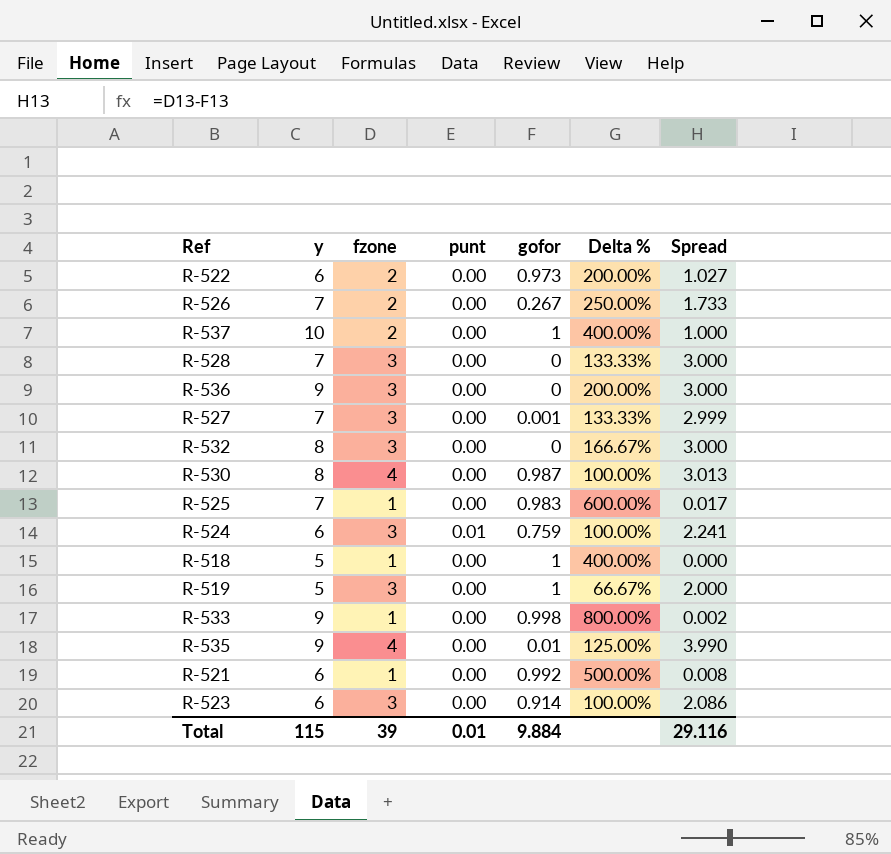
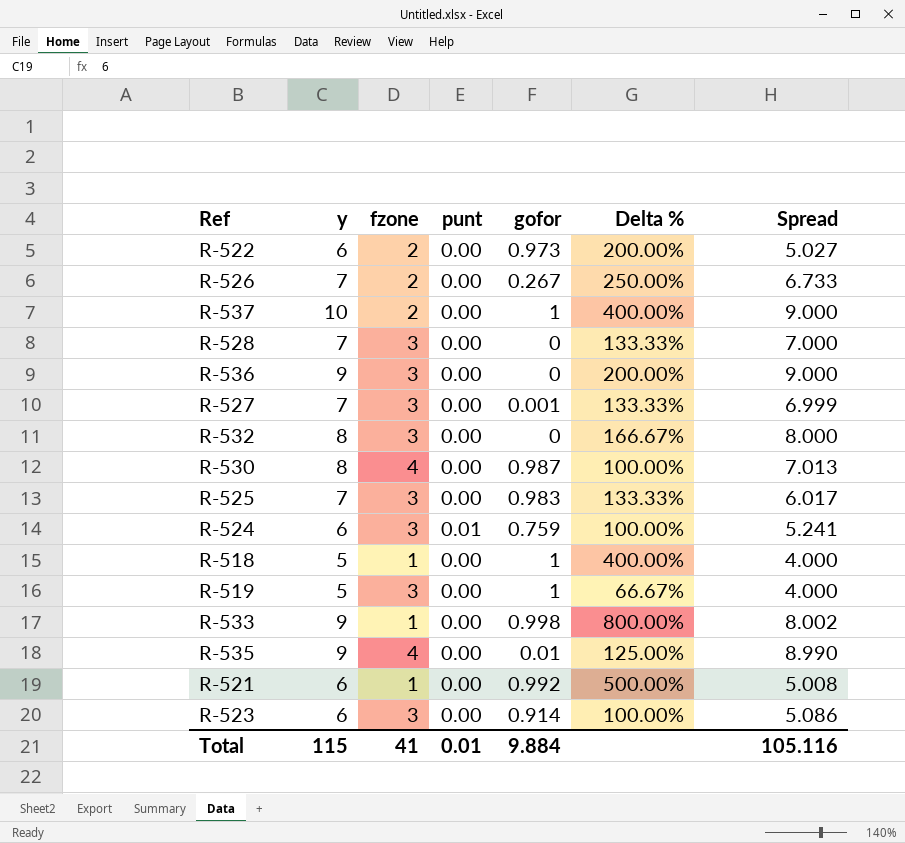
column Spread | formula: [fzone] - [gofor] -> [y] - [gofor]
R-525 | fzone: 1 -> 3
R-525 | Delta %: 600.00% -> 133.33%
Total | fzone: 39 -> 41
Total | Spread: 29.116 -> 105.116

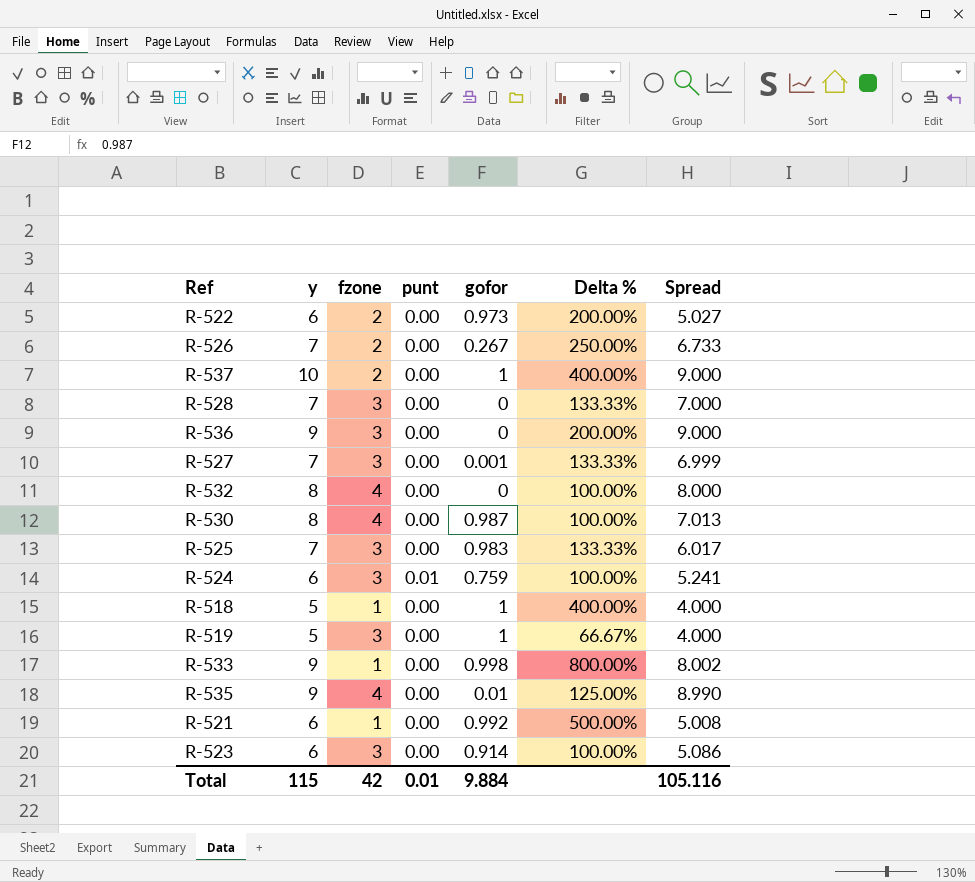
R-532 | fzone: 3 -> 4
R-532 | Delta %: 166.67% -> 100.00%
Total | fzone: 41 -> 42

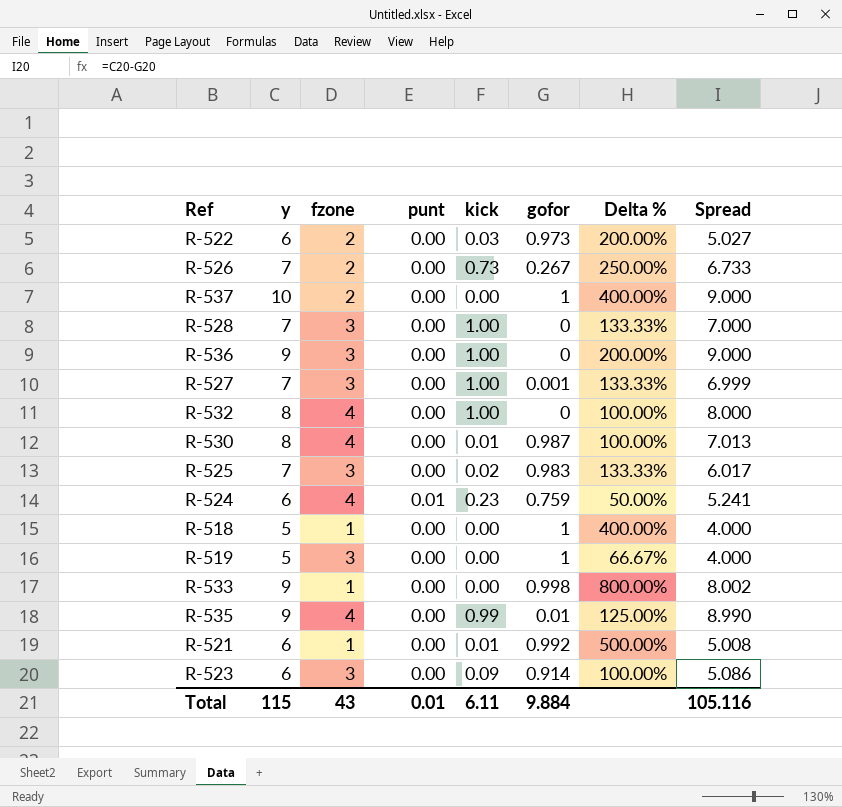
column kick | position: none -> 5
R-524 | fzone: 3 -> 4
R-524 | Delta %: 100.00% -> 50.00%
Total | fzone: 42 -> 43

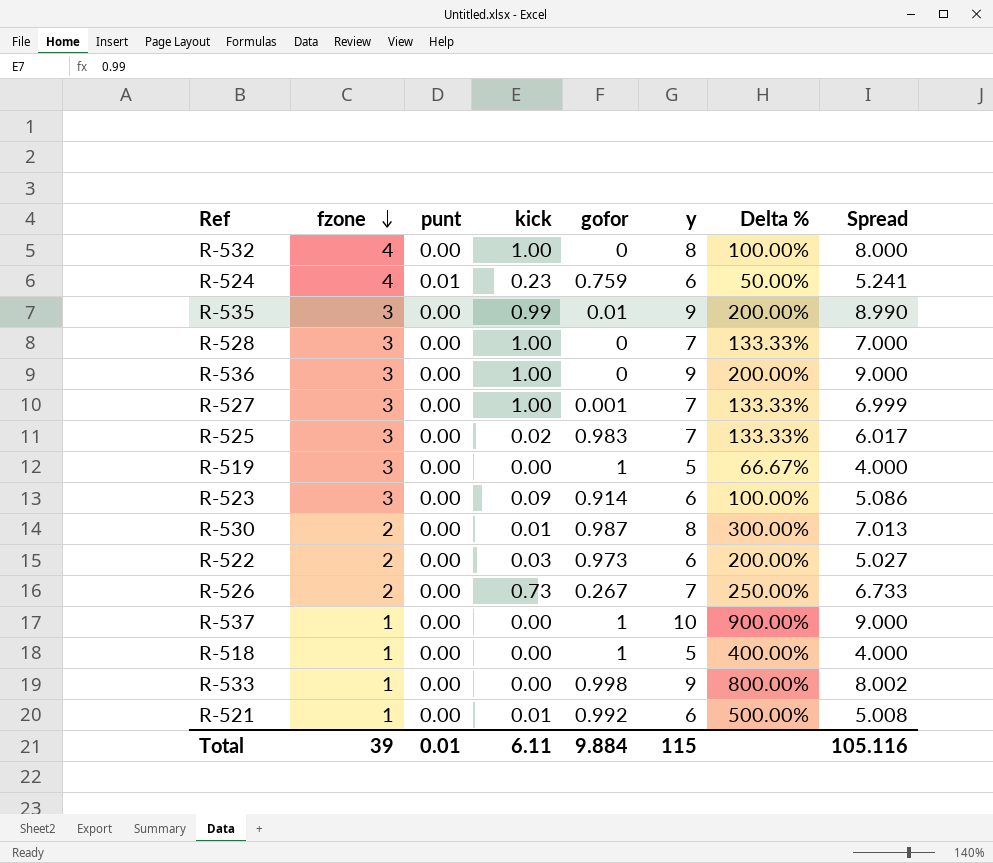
row order: none -> fzone descending
column y | position: 2 -> 6
R-535 | fzone: 4 -> 3
R-535 | Delta %: 125.00% -> 200.00%
R-530 | fzone: 4 -> 2
R-530 | Delta %: 100.00% -> 300.00%
R-537 | fzone: 2 -> 1
R-537 | Delta %: 400.00% -> 900.00%
Total | fzone: 43 -> 39

